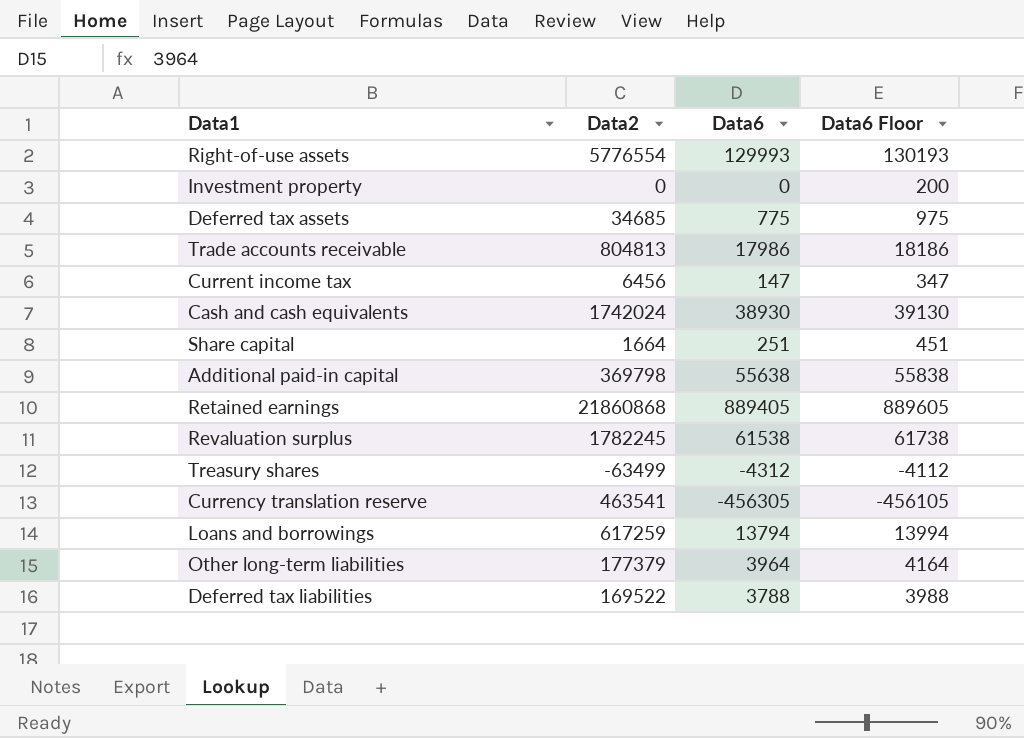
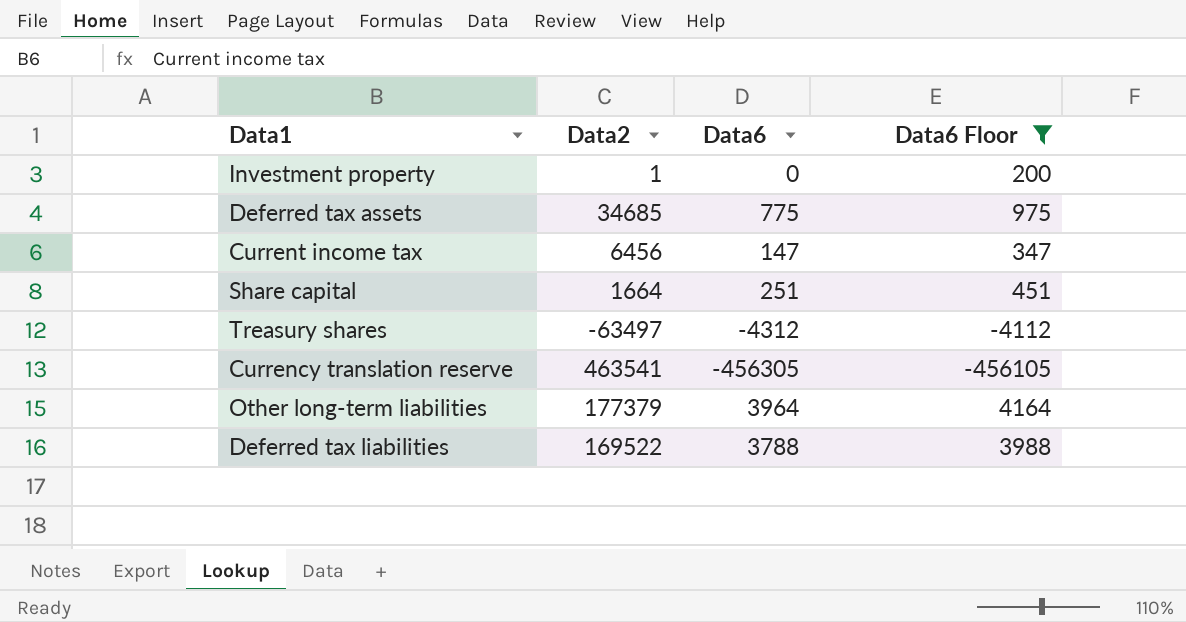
filter: none -> Data6 Floor <= 4164
Investment property | Data2: 0 -> 1
Treasury shares | Data2: -63499 -> -63497

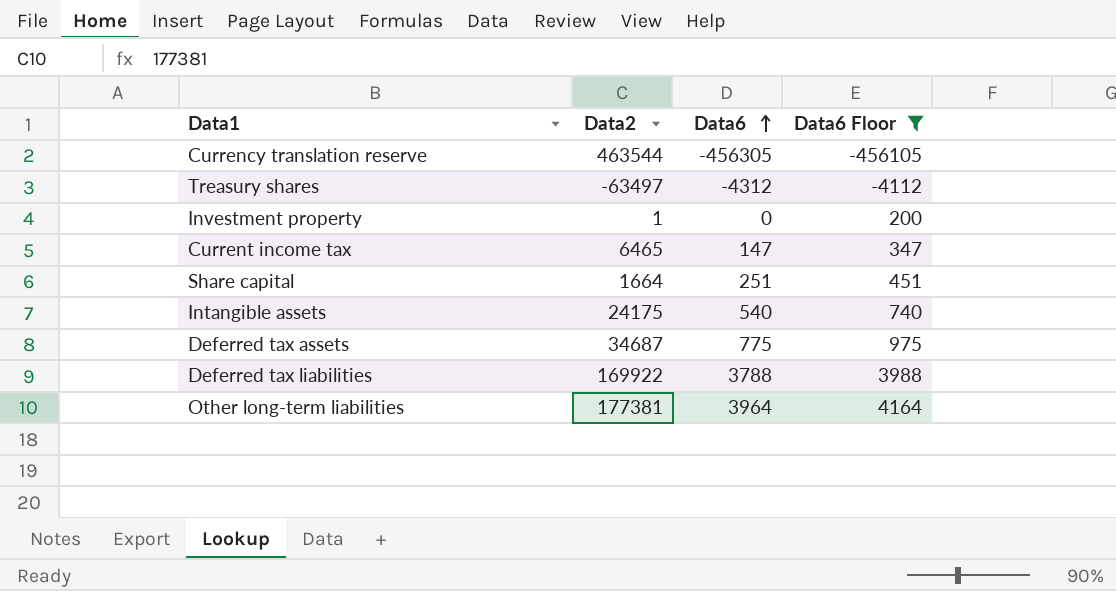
row order: none -> Data6 ascending
Currency translation reserve | Data2: 463541 -> 463544
Current income tax | Data2: 6456 -> 6465
row Intangible assets: none -> 24175 | 540 | 740
Deferred tax assets | Data2: 34685 -> 34687
Deferred tax liabilities | Data2: 169522 -> 169922
Other long-term liabilities | Data2: 177379 -> 177381

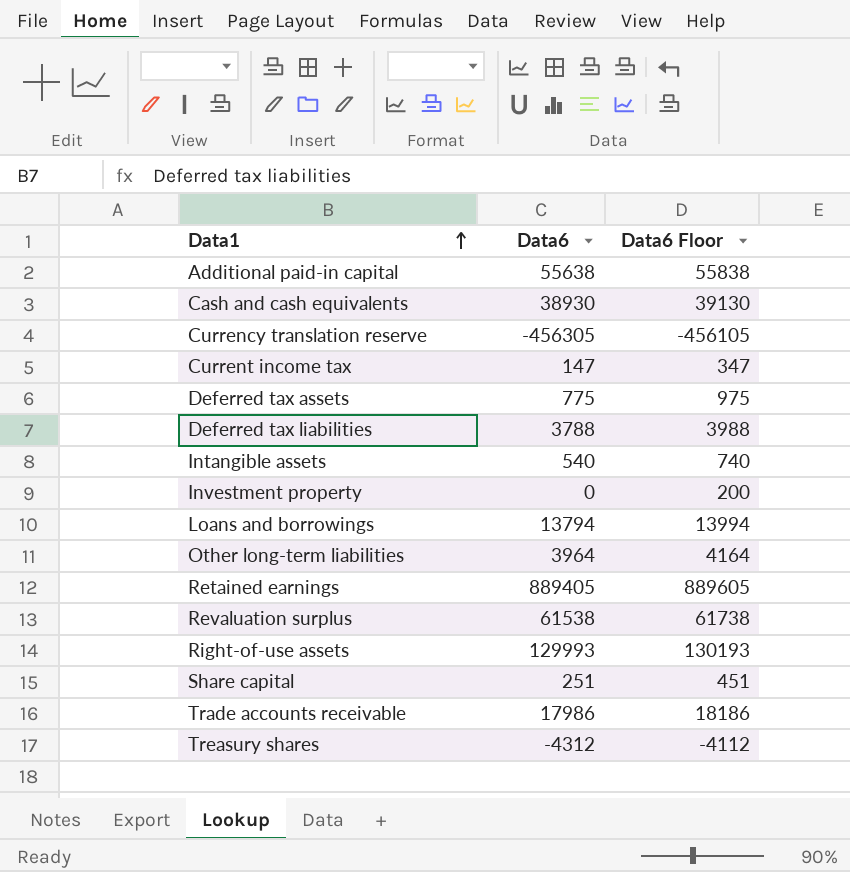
filter: Data6 Floor <= 4164 -> none
row order: Data6 ascending -> Data1 ascending
column Data2 | position: 2 -> none

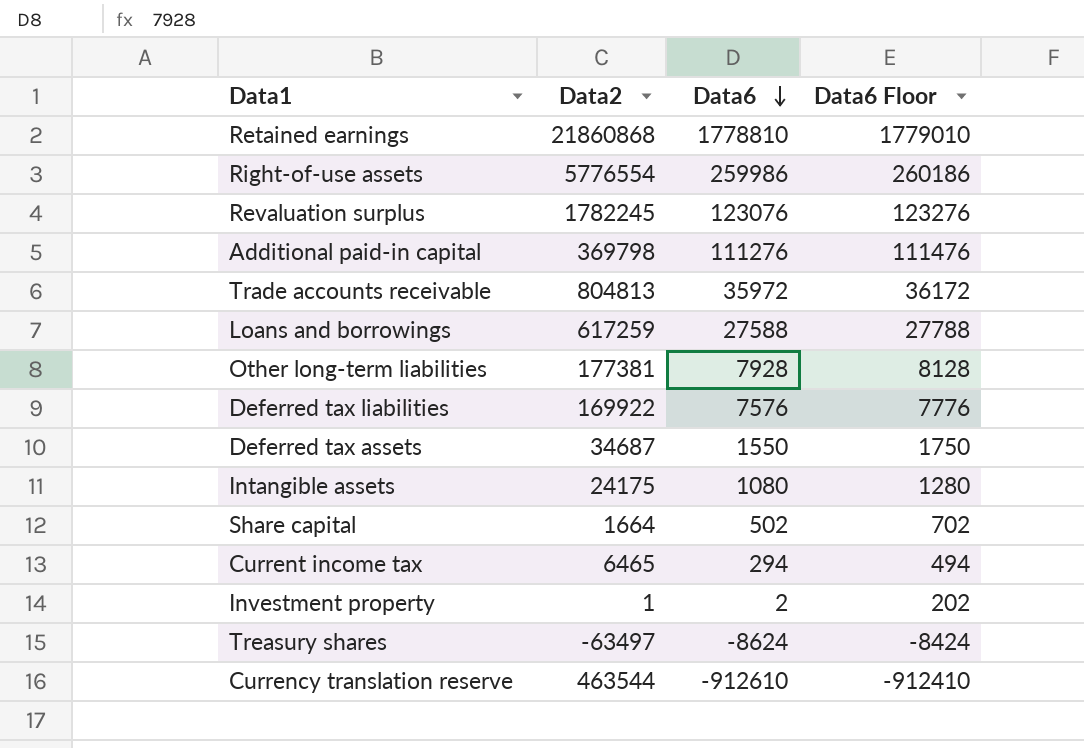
row order: Data1 ascending -> Data6 descending
column Data2 | position: none -> 2
row Cash and cash equivalents: 38930 | 39130 -> none
Retained earnings | Data6: 889405 -> 1778810
Retained earnings | Data6 Floor: 889605 -> 1779010
Right-of-use assets | Data6: 129993 -> 259986
Right-of-use assets | Data6 Floor: 130193 -> 260186
Revaluation surplus | Data6: 61538 -> 123076
Revaluation surplus | Data6 Floor: 61738 -> 123276
Additional paid-in capital | Data6: 55638 -> 111276
Additional paid-in capital | Data6 Floor: 55838 -> 111476
Trade accounts receivable | Data6: 17986 -> 35972
Trade accounts receivable | Data6 Floor: 18186 -> 36172
Loans and borrowings | Data6: 13794 -> 27588
Loans and borrowings | Data6 Floor: 13994 -> 27788
Other long-term liabilities | Data6: 3964 -> 7928
Other long-term liabilities | Data6 Floor: 4164 -> 8128
Deferred tax liabilities | Data6: 3788 -> 7576
Deferred tax liabilities | Data6 Floor: 3988 -> 7776
Deferred tax assets | Data6: 775 -> 1550
Deferred tax assets | Data6 Floor: 975 -> 1750
Intangible assets | Data6: 540 -> 1080
Intangible assets | Data6 Floor: 740 -> 1280
Share capital | Data6: 251 -> 502
Share capital | Data6 Floor: 451 -> 702
Current income tax | Data6: 147 -> 294
Current income tax | Data6 Floor: 347 -> 494
Investment property | Data6: 0 -> 2
Investment property | Data6 Floor: 200 -> 202
Treasury shares | Data6: -4312 -> -8624
Treasury shares | Data6 Floor: -4112 -> -8424
Currency translation reserve | Data6: -456305 -> -912610
Currency translation reserve | Data6 Floor: -456105 -> -912410

